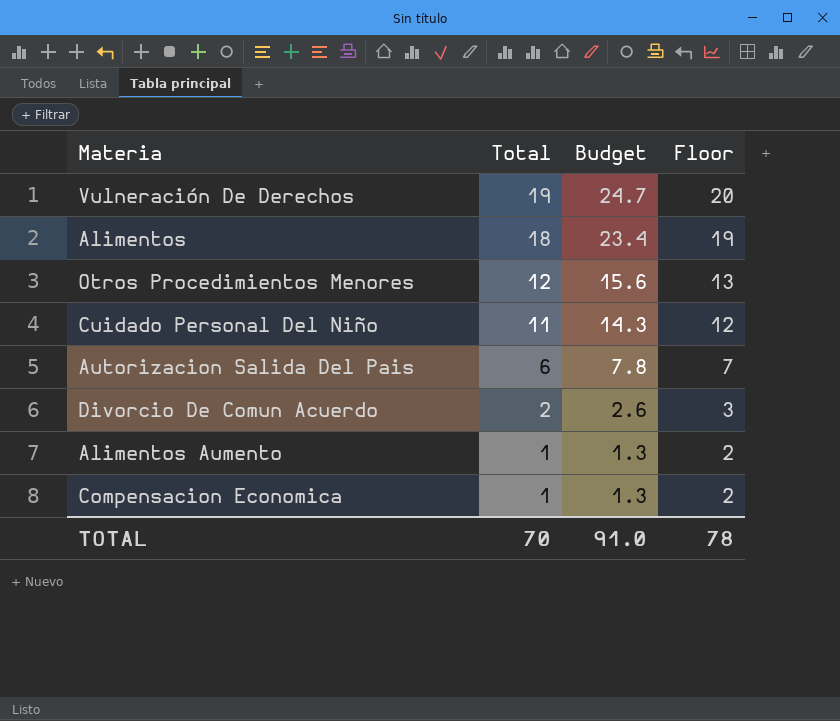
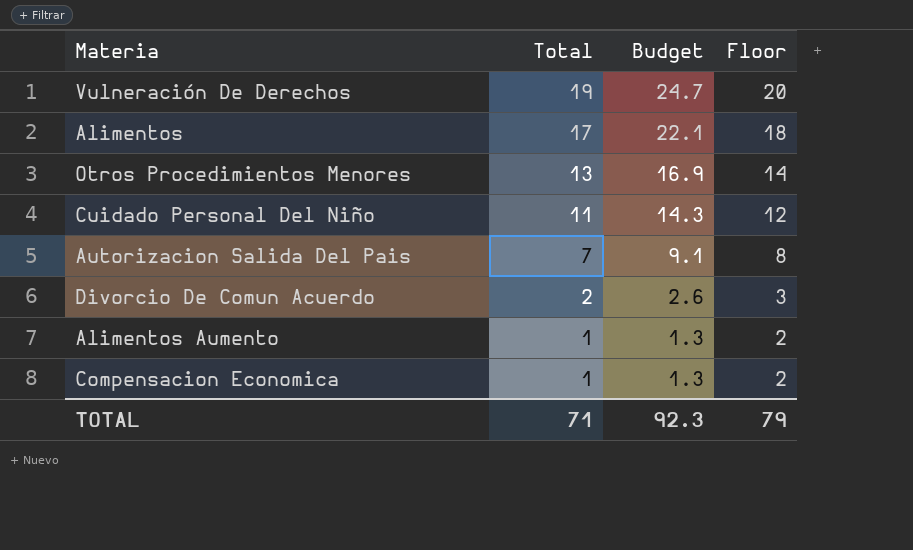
Alimentos | Total: 18 -> 17
Alimentos | Budget: 23.4 -> 22.1
Alimentos | Floor: 19 -> 18
Otros Procedimientos Menores | Total: 12 -> 13
Otros Procedimientos Menores | Budget: 15.6 -> 16.9
Otros Procedimientos Menores | Floor: 13 -> 14
Autorizacion Salida Del Pais | Total: 6 -> 7
Autorizacion Salida Del Pais | Budget: 7.8 -> 9.1
Autorizacion Salida Del Pais | Floor: 7 -> 8
TOTAL | Total: 70 -> 71
TOTAL | Budget: 91.0 -> 92.3
TOTAL | Floor: 78 -> 79

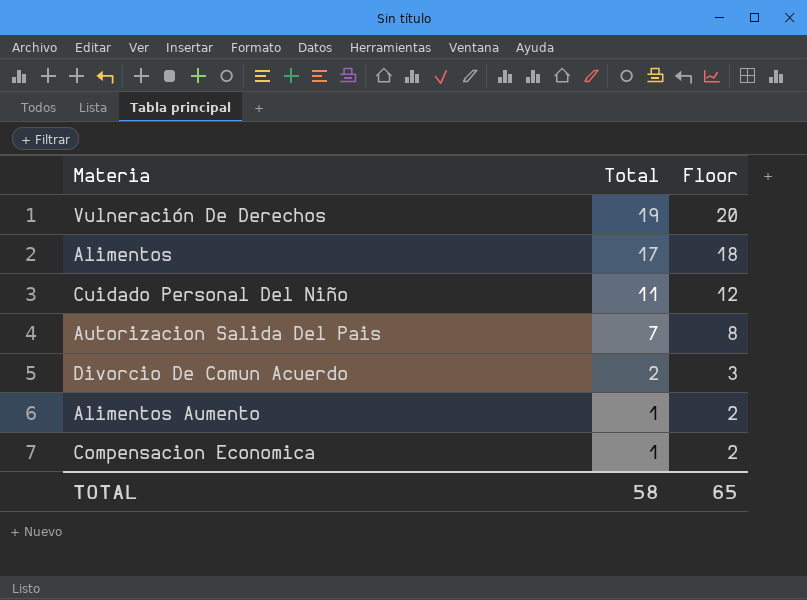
column Budget | formula: [Total] * 1.3 -> none
row Otros Procedimientos Menores: 13 | 16.9 | 14 -> none
TOTAL | Total: 71 -> 58
TOTAL | Floor: 79 -> 65

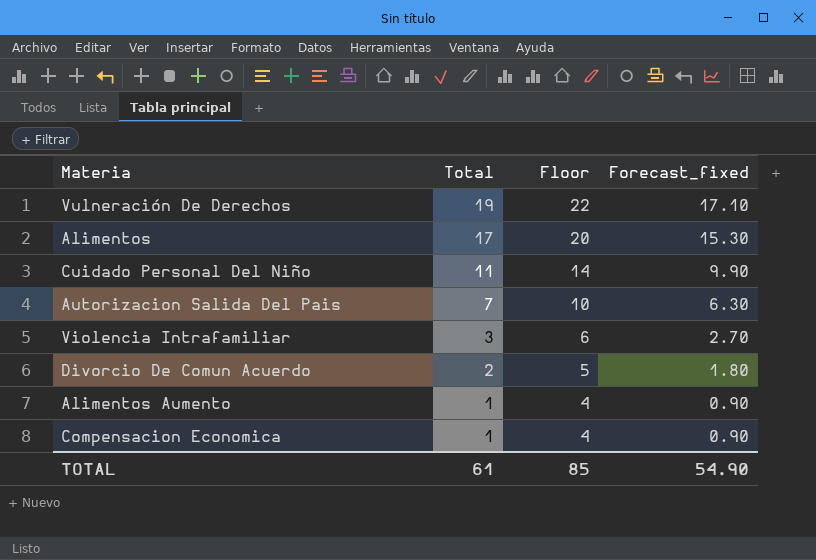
column Floor | formula: [Total] + 1 -> [Total] + 3
column Forecast_fixed | formula: none -> [Total] * 0.9
row Violencia Intrafamiliar: none -> 3 | 6 | 2.70
TOTAL | Total: 58 -> 61
TOTAL | Floor: 65 -> 85

